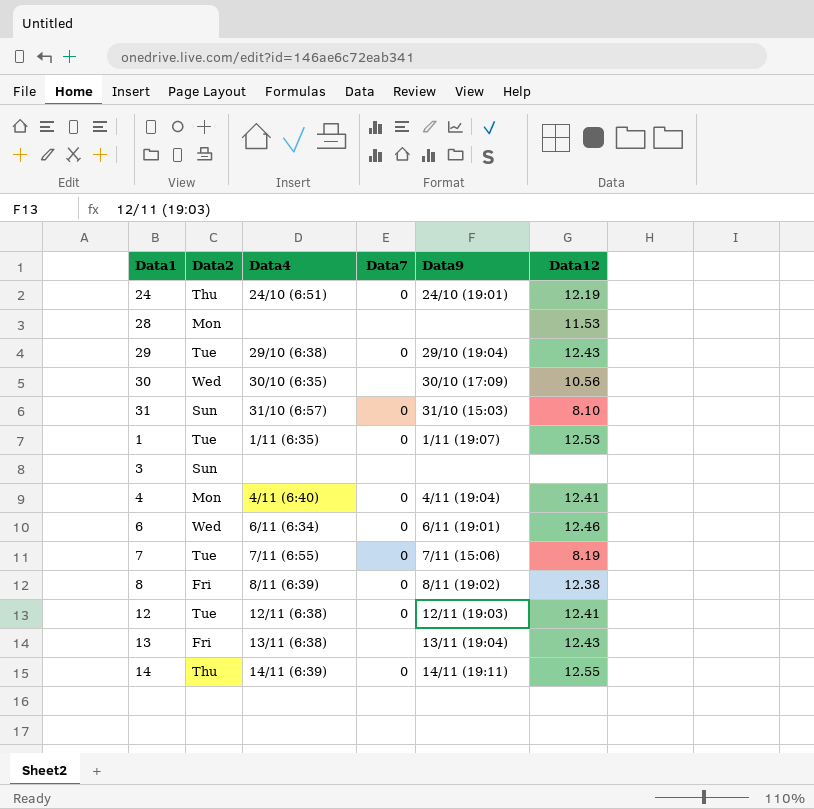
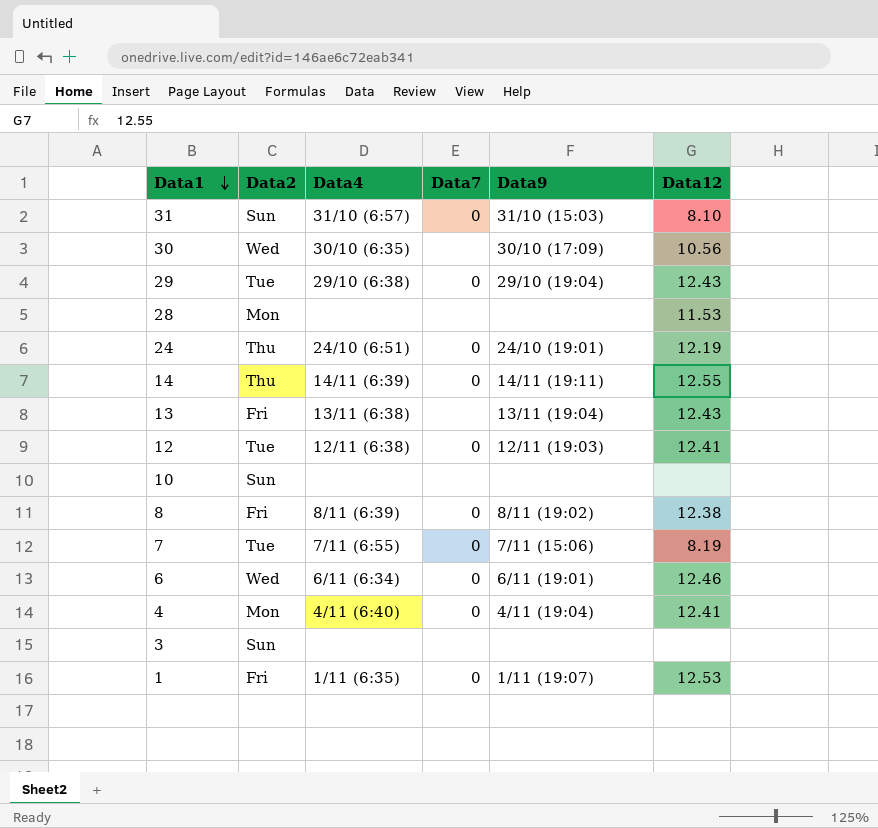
row order: none -> Data1 descending
row 10: none -> Sun | none | none | none | none
1 | Data2: Tue -> Fri

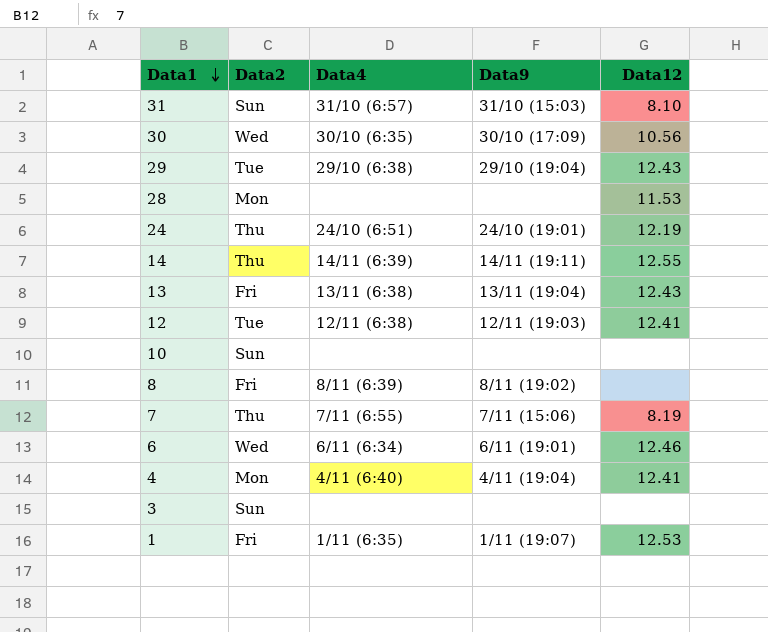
column Data7 | position: 4 -> none
8 | Data12: 12.38 -> none
7 | Data2: Tue -> Thu

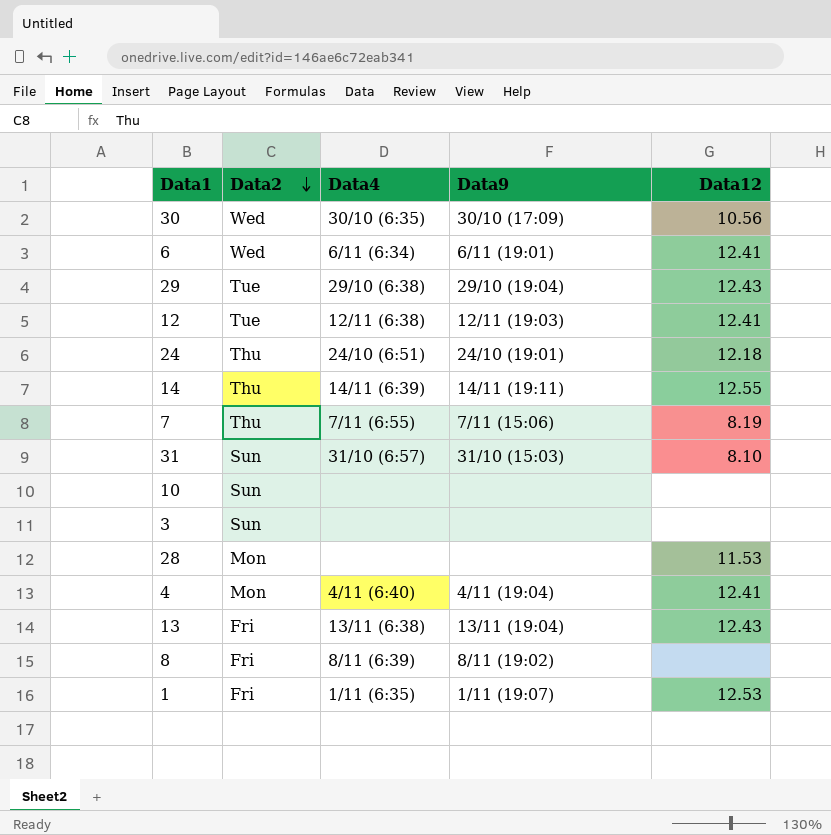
row order: Data1 descending -> Data2 descending
6 | Data12: 12.46 -> 12.41
24 | Data12: 12.19 -> 12.18

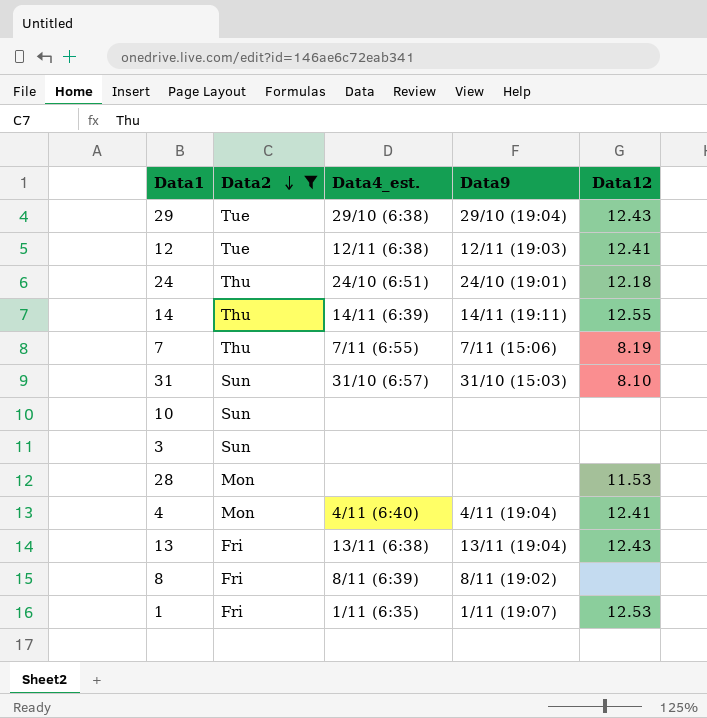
filter: none -> Data2 != Wed
column name: Data4 -> Data4_est.

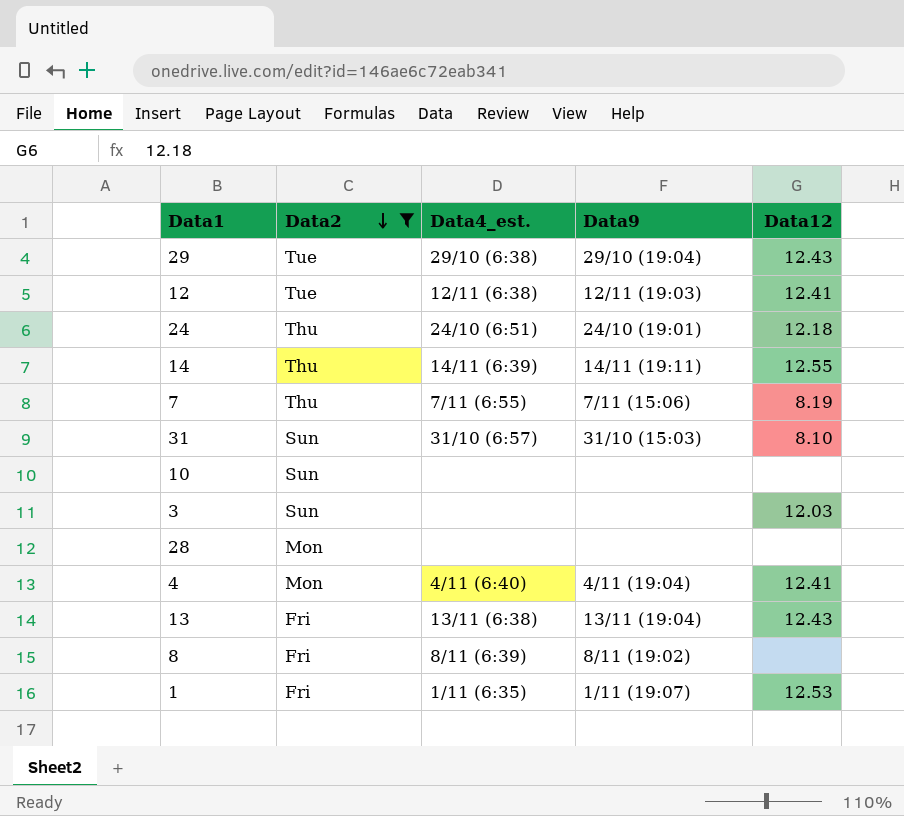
3 | Data12: none -> 12.03
28 | Data12: 11.53 -> none

